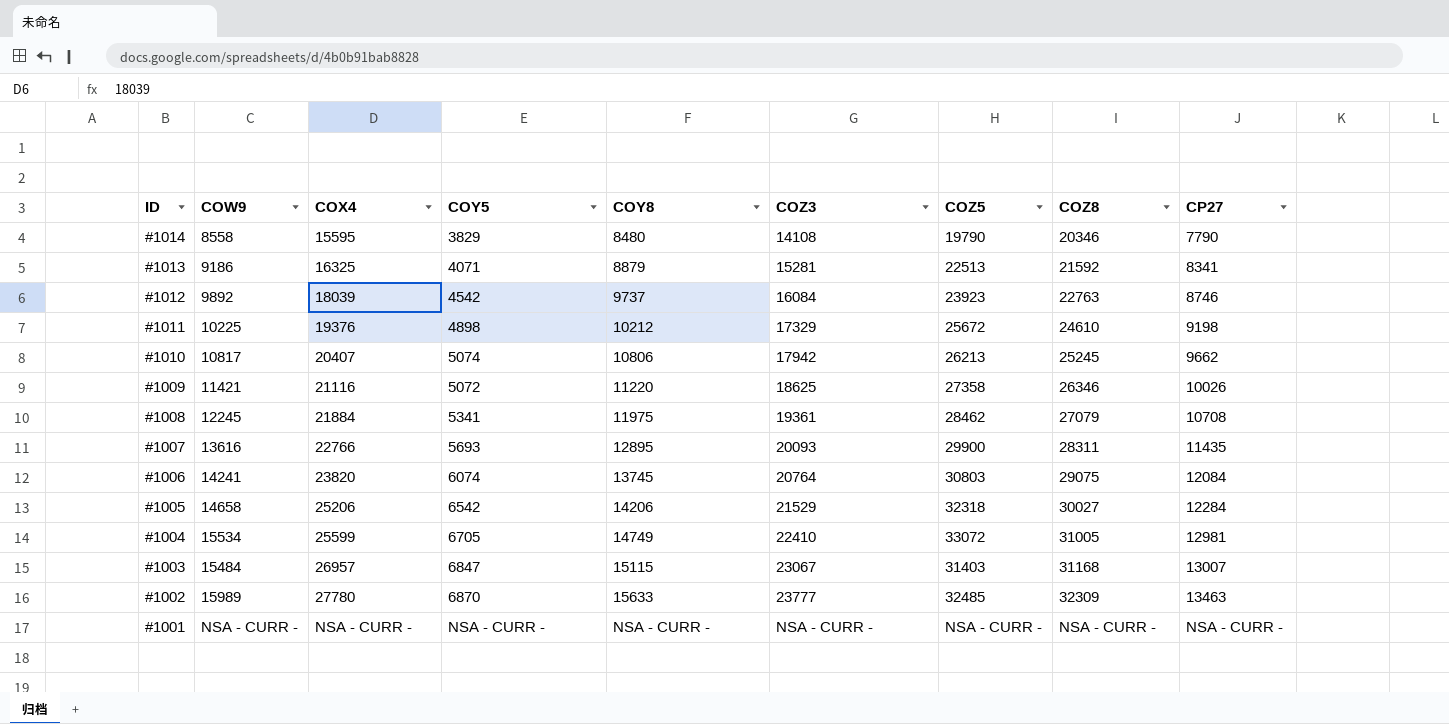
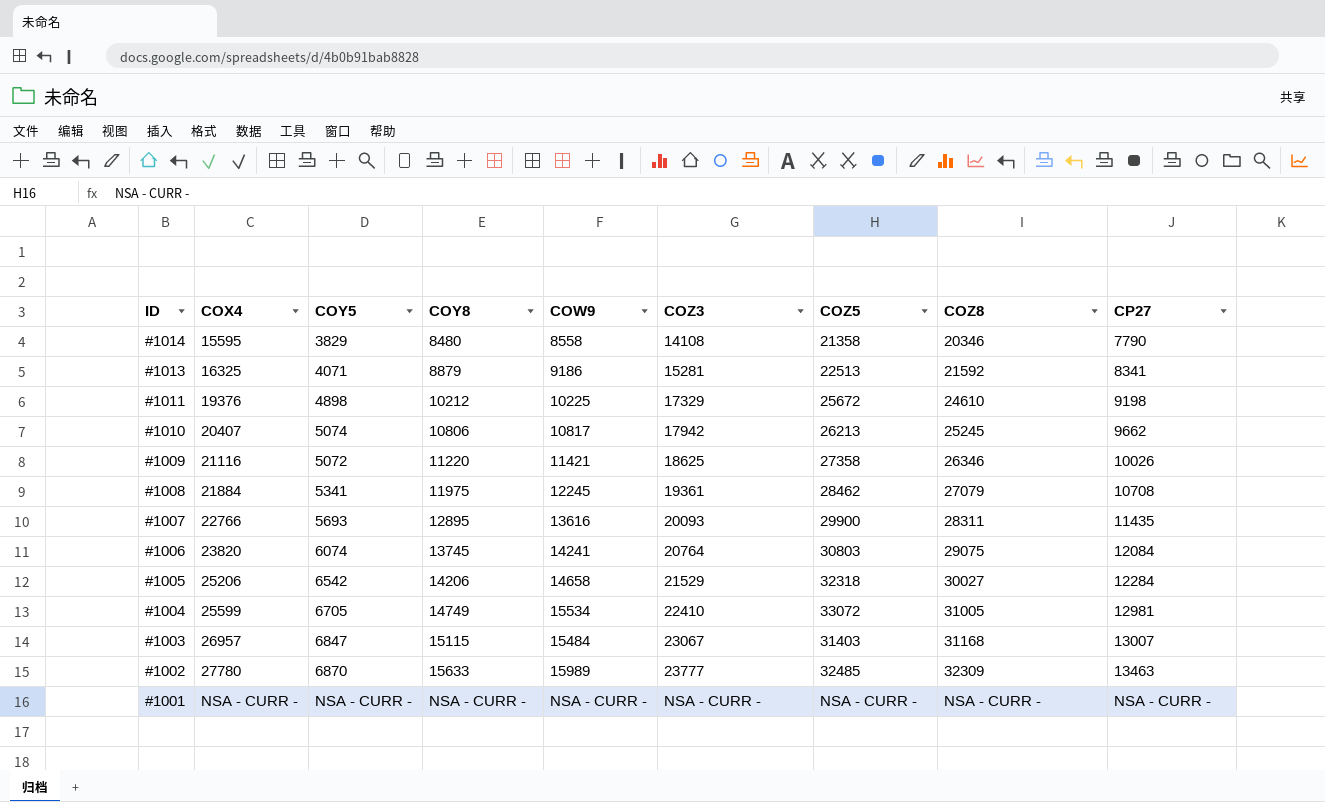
column COW9 | position: 2 -> 5
row #1012: 9892 | 18039 | 4542 | 9737 | 16084 | 23923 | 22763 | 8746 -> none
#1014 | COZ5: 19790 -> 21358

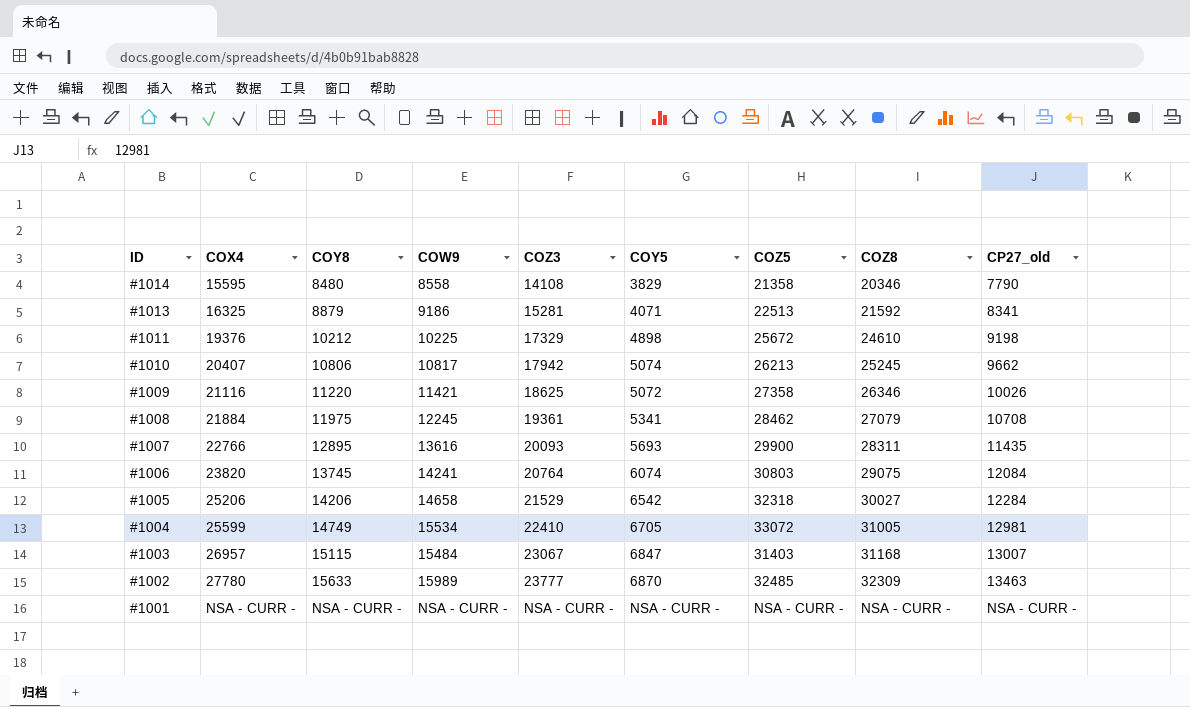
column COY5 | position: 3 -> 6
column name: CP27 -> CP27_old

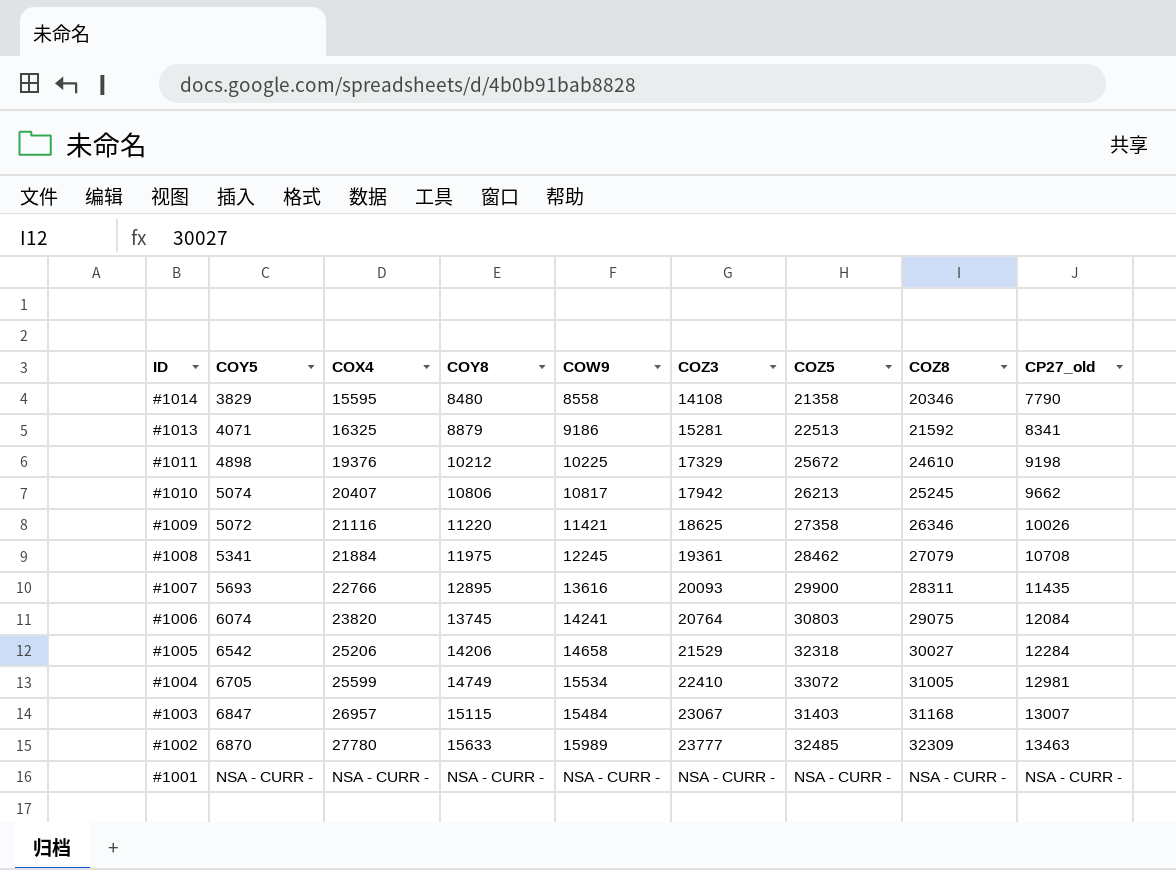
column COY5 | position: 6 -> 2

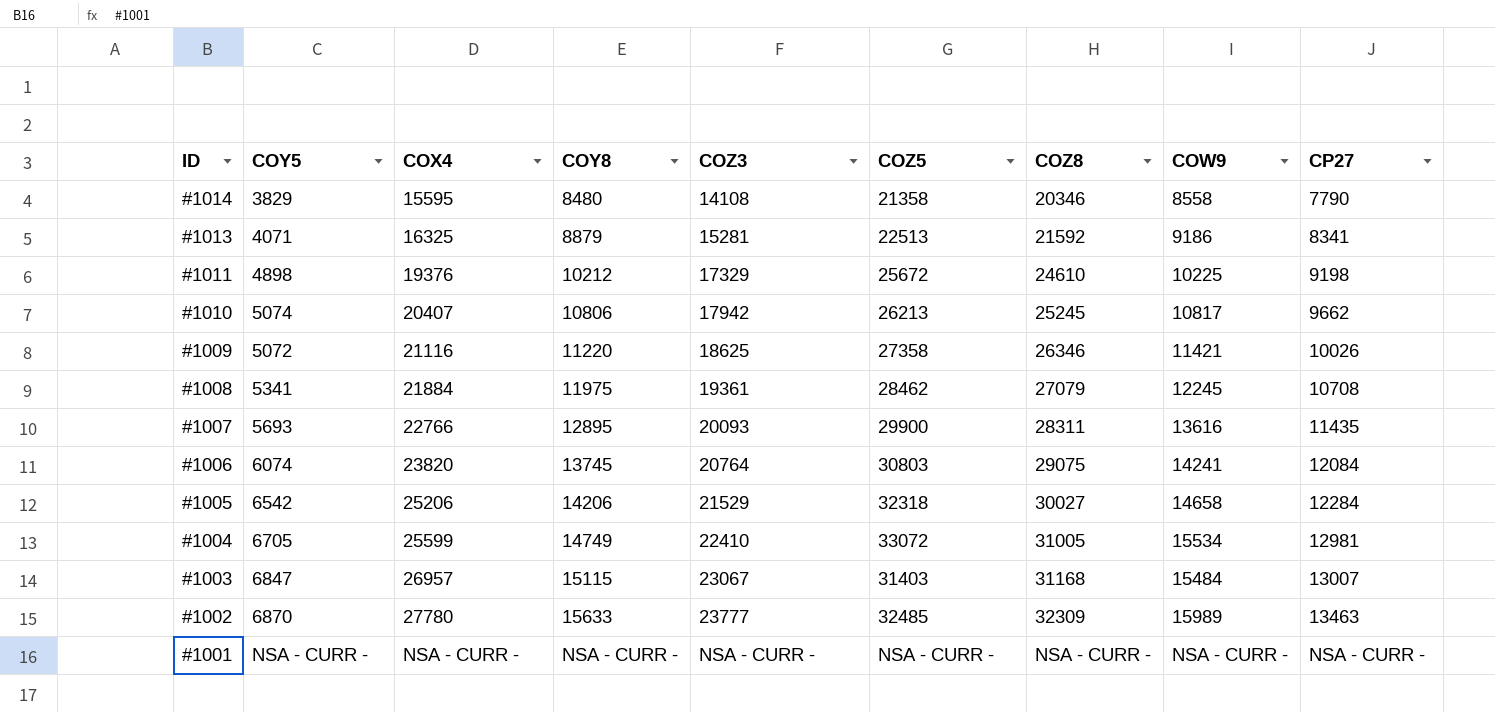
column COW9 | position: 5 -> 8
column name: CP27_old -> CP27

